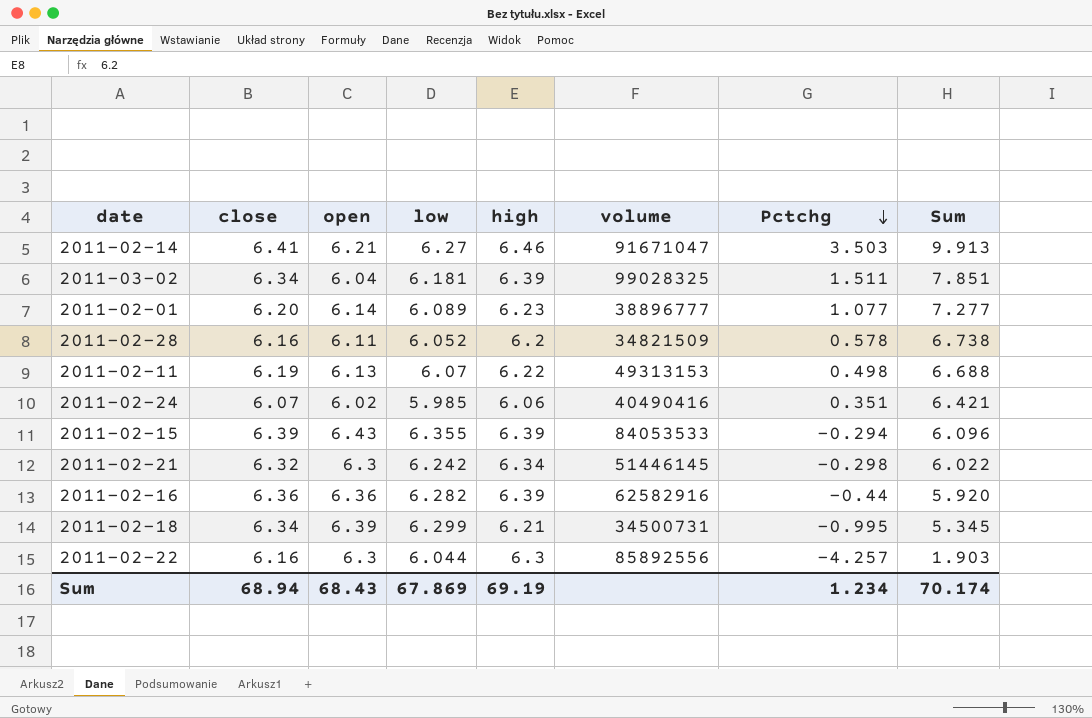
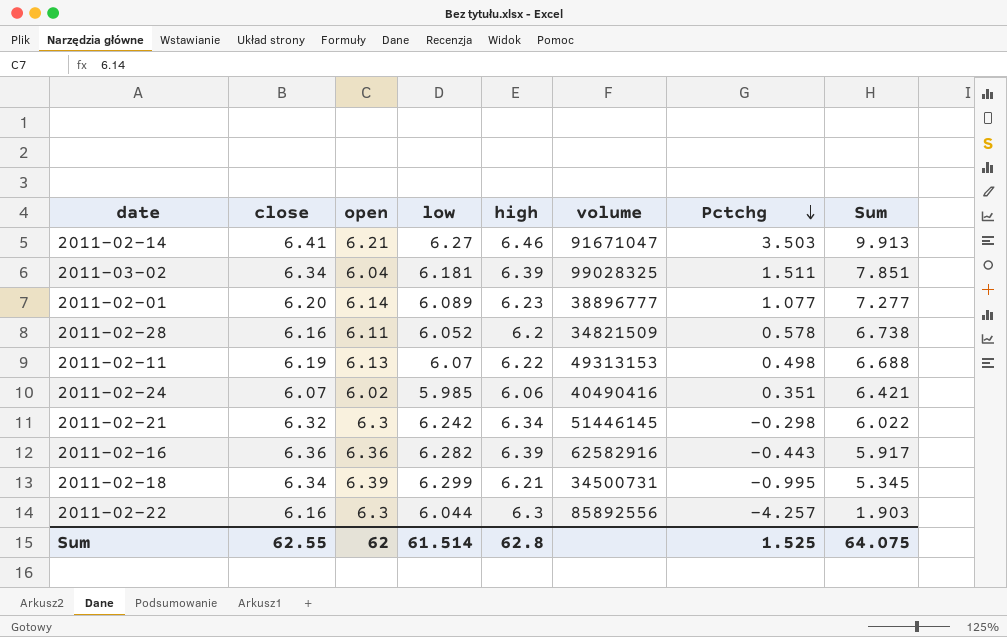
row 2011-02-15: 6.39 | 6.43 | 6.355 | 6.39 | 84053533 | -0.294 | 6.096 -> none
2011-02-16 | Pctchg: -0.44 -> -0.443
2011-02-16 | Sum: 5.920 -> 5.917
Sum | close: 68.94 -> 62.55
Sum | open: 68.43 -> 62
Sum | low: 67.869 -> 61.514
Sum | high: 69.19 -> 62.8
Sum | Pctchg: 1.234 -> 1.525
Sum | Sum: 70.174 -> 64.075

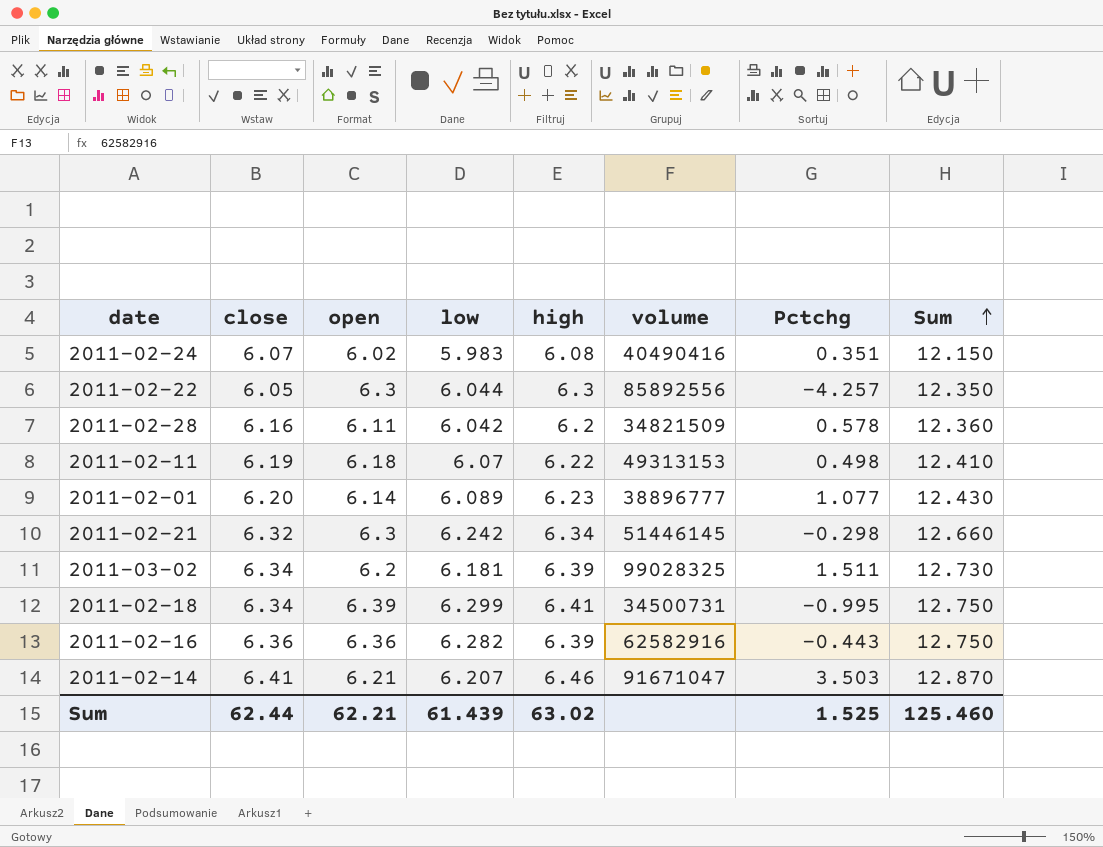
row order: Pctchg descending -> Sum ascending
column Sum | formula: [close] + [Pctchg] -> [close] + [high]
2011-02-24 | low: 5.985 -> 5.983
2011-02-24 | high: 6.06 -> 6.08
2011-02-22 | close: 6.16 -> 6.05
2011-02-28 | low: 6.052 -> 6.042
2011-02-11 | open: 6.13 -> 6.18
2011-03-02 | open: 6.04 -> 6.2
2011-02-18 | high: 6.21 -> 6.41
2011-02-14 | low: 6.27 -> 6.207
Sum | close: 62.55 -> 62.44
Sum | open: 62 -> 62.21
Sum | low: 61.514 -> 61.439
Sum | high: 62.8 -> 63.02
Sum | Sum: 64.075 -> 125.460

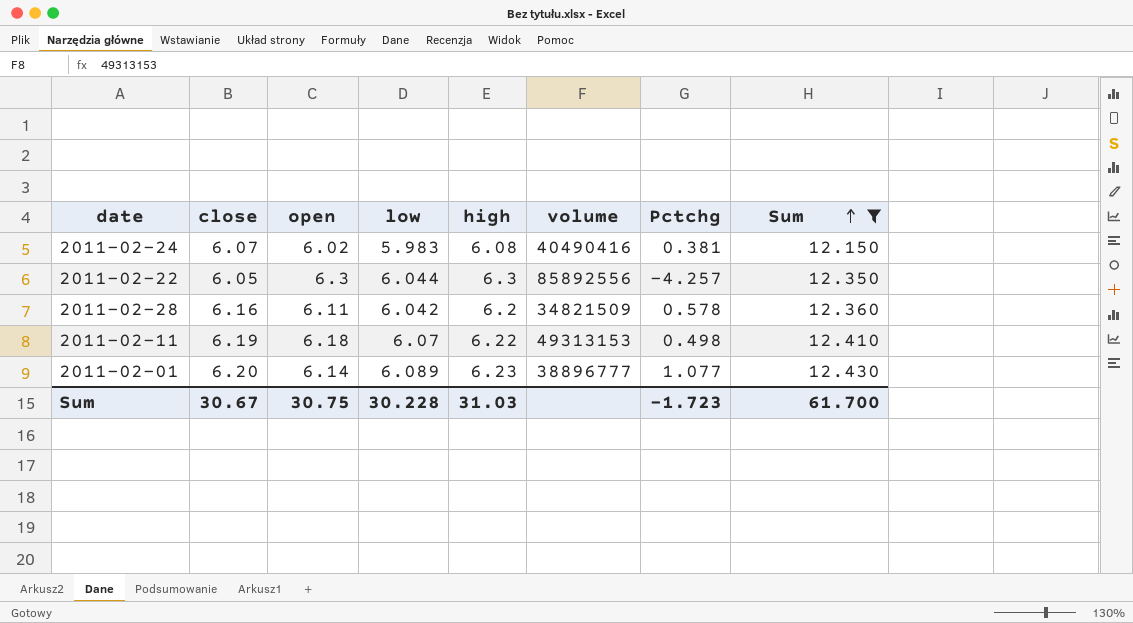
filter: none -> Sum <= 12.430
2011-02-24 | Pctchg: 0.351 -> 0.381
Sum | close: 62.44 -> 30.67
Sum | open: 62.21 -> 30.75
Sum | low: 61.439 -> 30.228
Sum | high: 63.02 -> 31.03
Sum | Pctchg: 1.525 -> -1.723
Sum | Sum: 125.460 -> 61.700

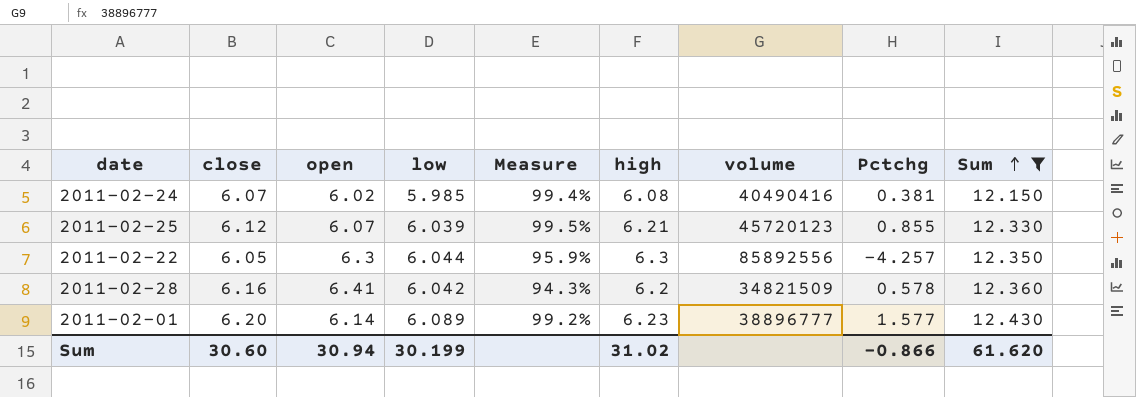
column Measure | formula: none -> [low] / [open]
row 2011-02-11: 6.19 | 6.18 | 6.07 | 6.22 | 49313153 | 0.498 | 12.410 -> none
2011-02-24 | low: 5.983 -> 5.985
row 2011-02-25: none -> 6.12 | 6.07 | 6.039 | 99.5% | 6.21 | 45720123 | 0.855 | 12.330
2011-02-28 | open: 6.11 -> 6.41
2011-02-01 | Pctchg: 1.077 -> 1.577
Sum | close: 30.67 -> 30.60
Sum | open: 30.75 -> 30.94
Sum | low: 30.228 -> 30.199
Sum | high: 31.03 -> 31.02
Sum | Pctchg: -1.723 -> -0.866
Sum | Sum: 61.700 -> 61.620

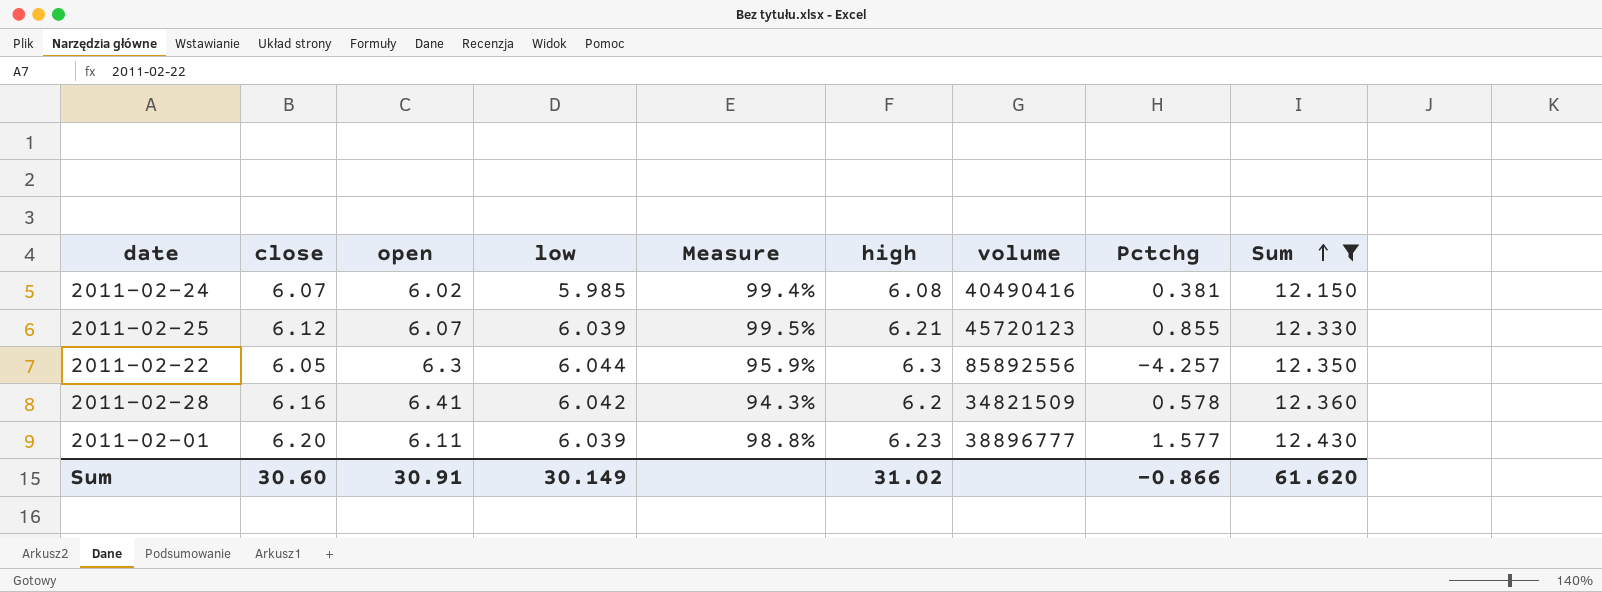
2011-02-01 | open: 6.14 -> 6.11
2011-02-01 | low: 6.089 -> 6.039
2011-02-01 | Measure: 99.2% -> 98.8%
Sum | open: 30.94 -> 30.91
Sum | low: 30.199 -> 30.149

